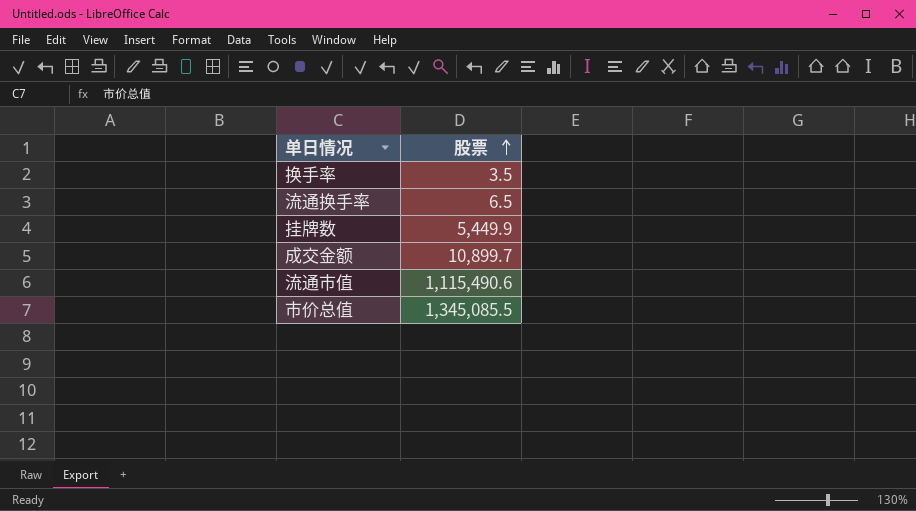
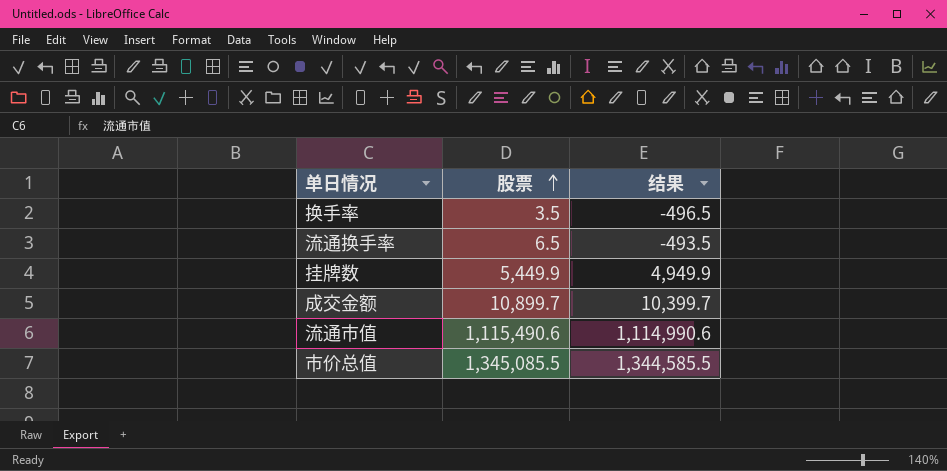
column 结果 | formula: none -> [股票] - 500

